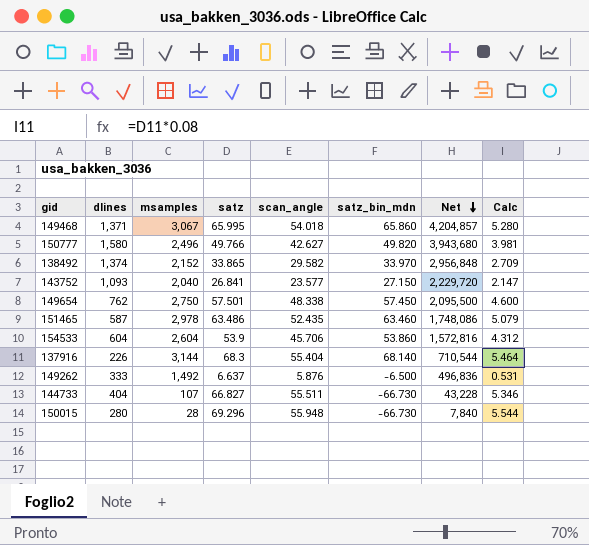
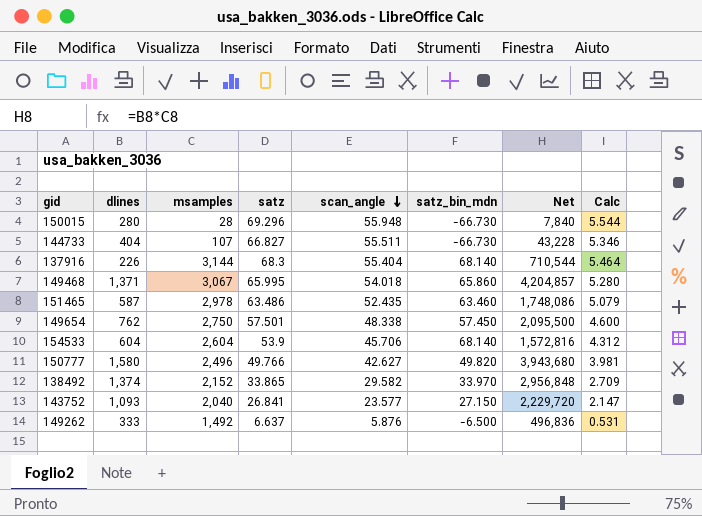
row order: Net descending -> scan_angle descending
154533 | satz_bin_mdn: 53.860 -> 68.140

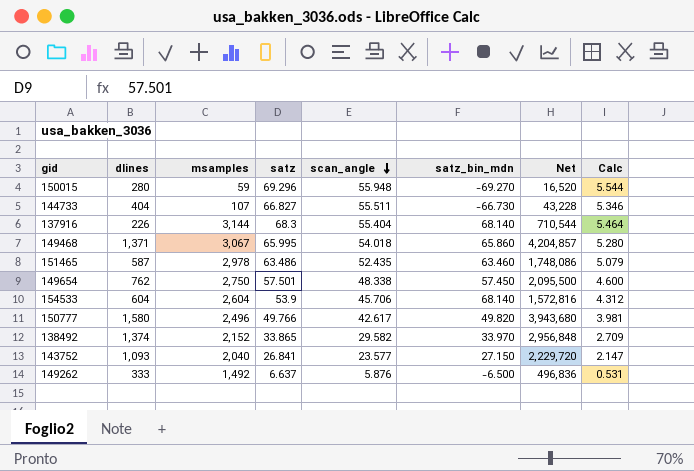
150015 | msamples: 28 -> 59
150015 | satz_bin_mdn: -66.730 -> -69.270
150015 | Net: 7,840 -> 16,520
150777 | scan_angle: 42.627 -> 42.617

